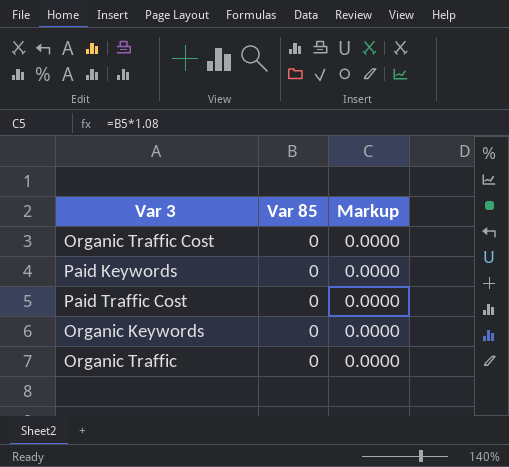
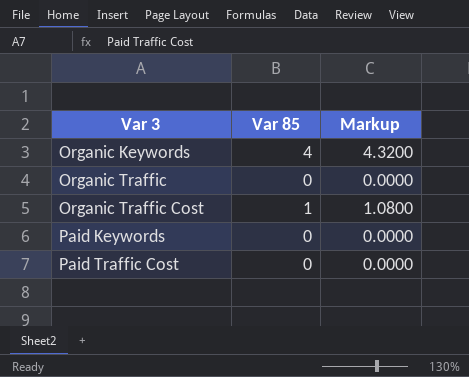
row order: none -> Var 3 ascending
Organic Keywords | Var 85: 0 -> 4
Organic Keywords | Markup: 0.0000 -> 4.3200
Organic Traffic Cost | Var 85: 0 -> 1
Organic Traffic Cost | Markup: 0.0000 -> 1.0800

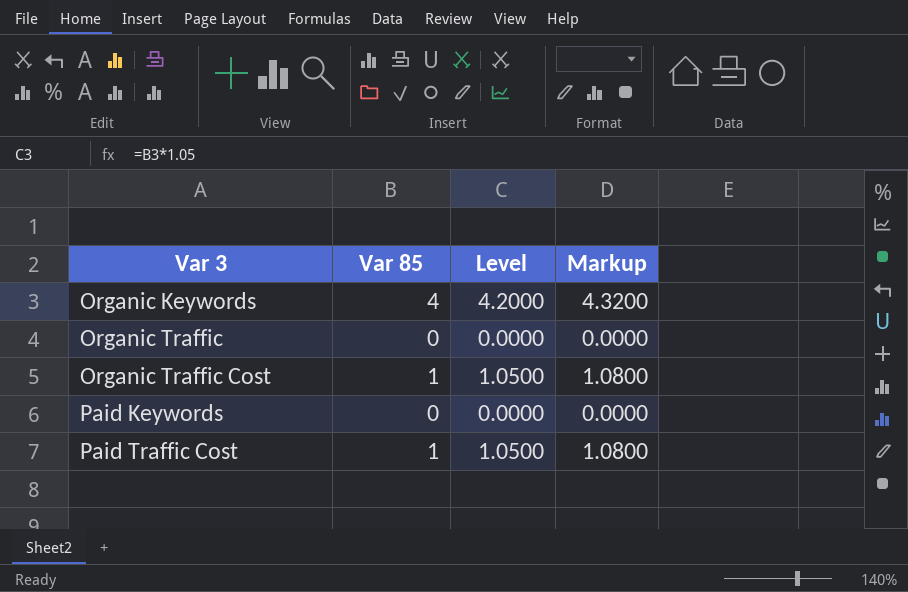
column Level | formula: none -> [Var 85] * 1.05
Paid Traffic Cost | Var 85: 0 -> 1
Paid Traffic Cost | Markup: 0.0000 -> 1.0800

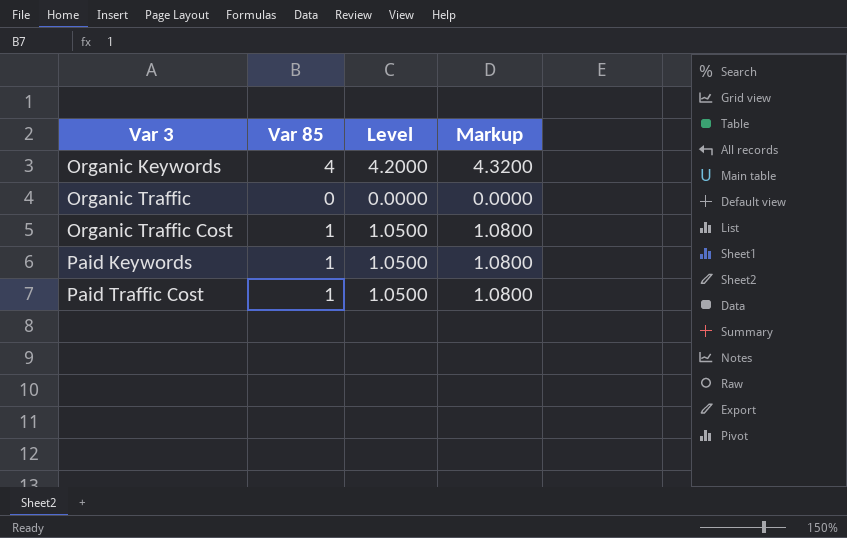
Paid Keywords | Var 85: 0 -> 1
Paid Keywords | Level: 0.0000 -> 1.0500
Paid Keywords | Markup: 0.0000 -> 1.0800

